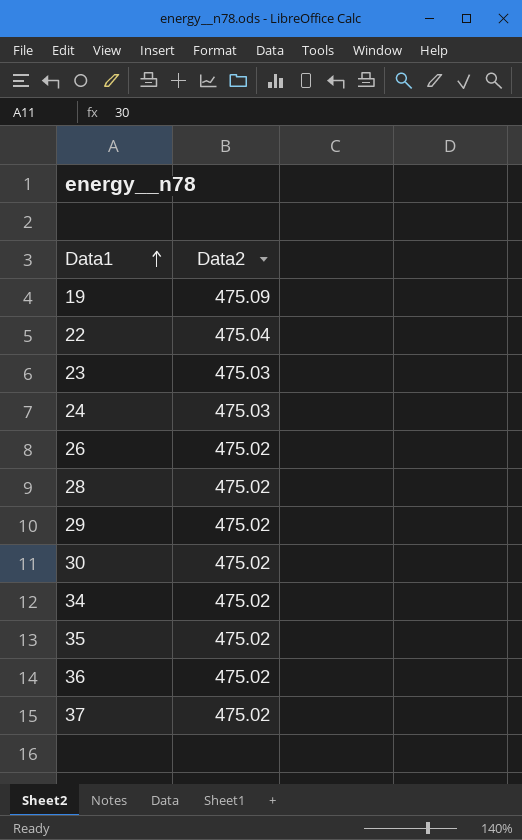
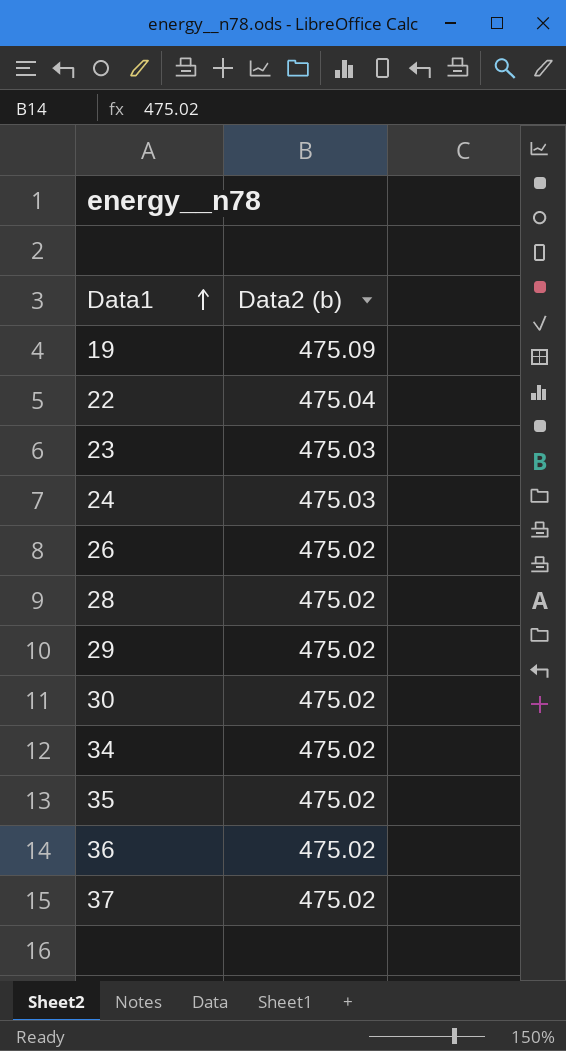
column name: Data2 -> Data2 (b)

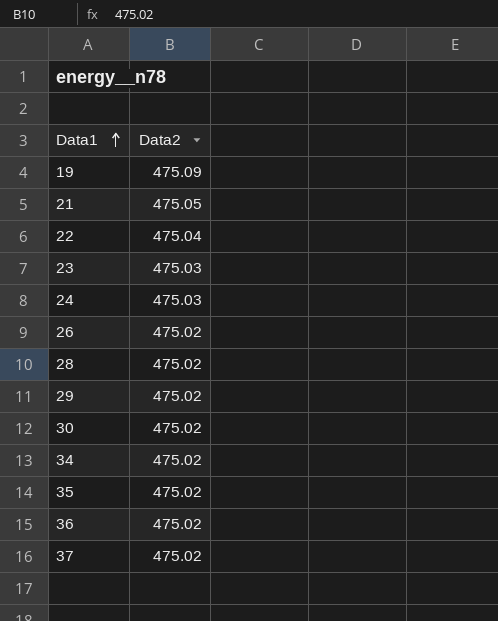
column name: Data2 (b) -> Data2
row 21: none -> 475.05

